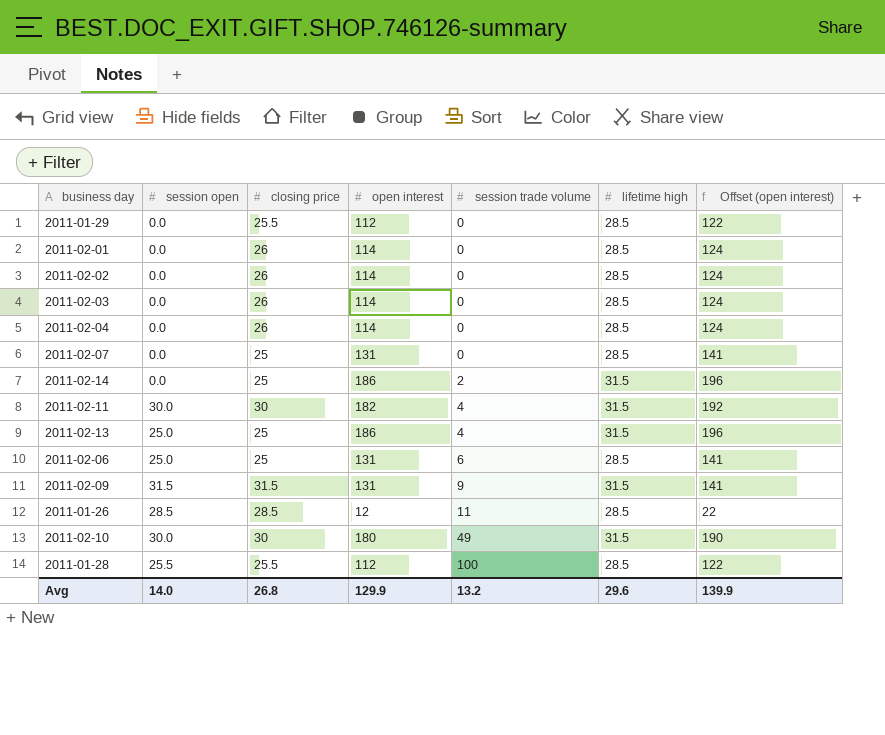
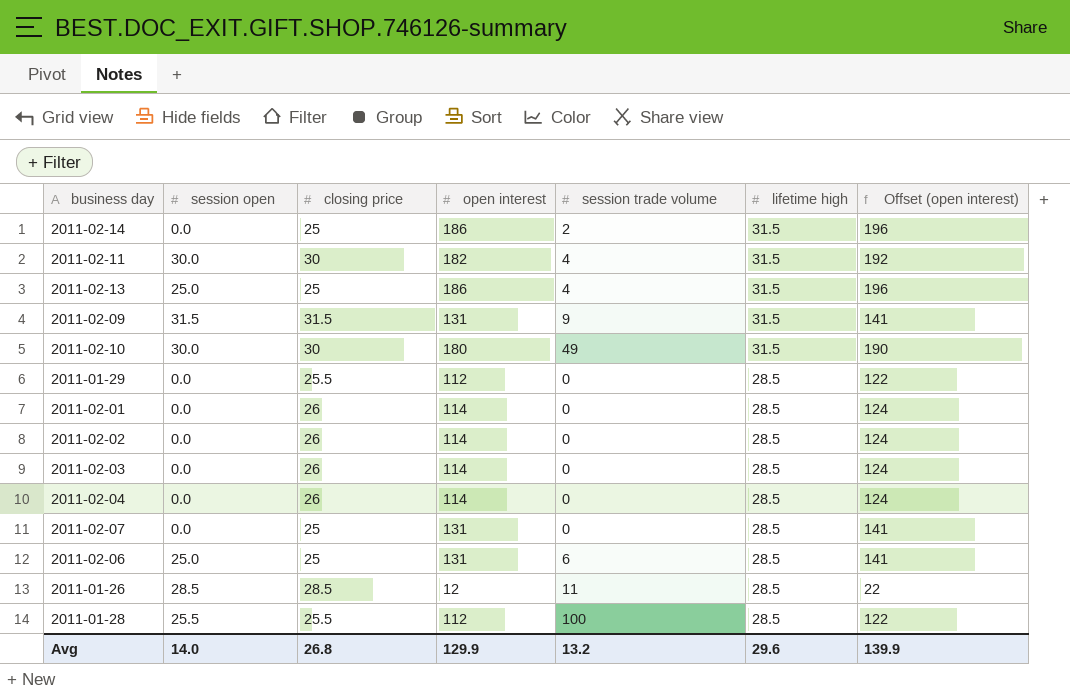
row order: session trade volume ascending -> lifetime high descending

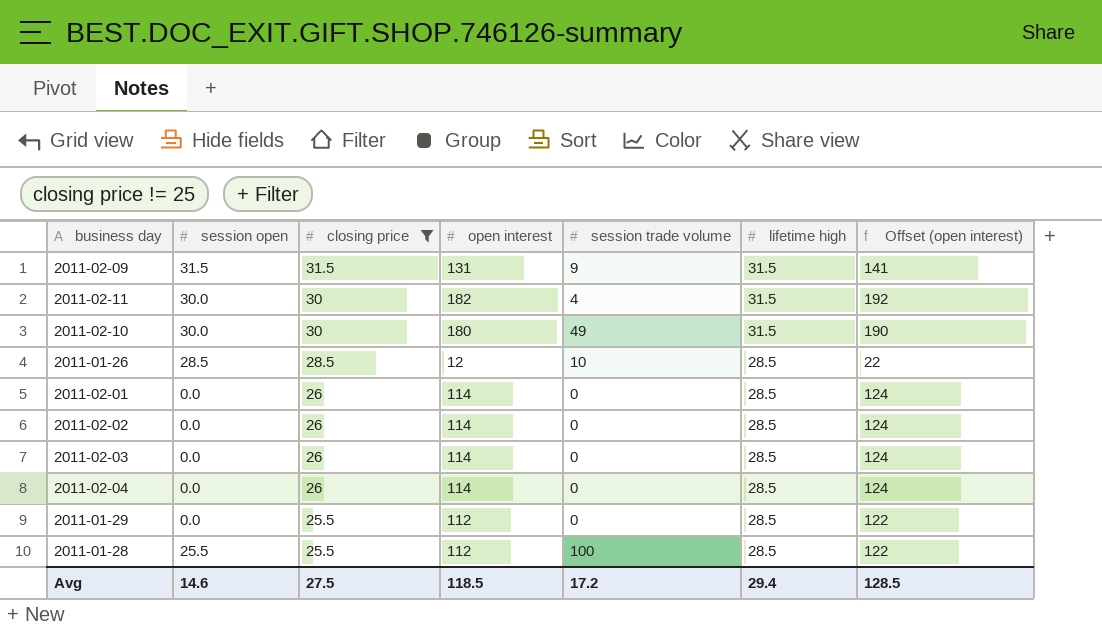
filter: none -> closing price != 25
row order: lifetime high descending -> closing price descending
2011-01-26 | session trade volume: 11 -> 10
Avg | session open: 14.0 -> 14.6
Avg | closing price: 26.8 -> 27.5
Avg | open interest: 129.9 -> 118.5
Avg | session trade volume: 13.2 -> 17.2
Avg | lifetime high: 29.6 -> 29.4
Avg | Offset (open interest): 139.9 -> 128.5

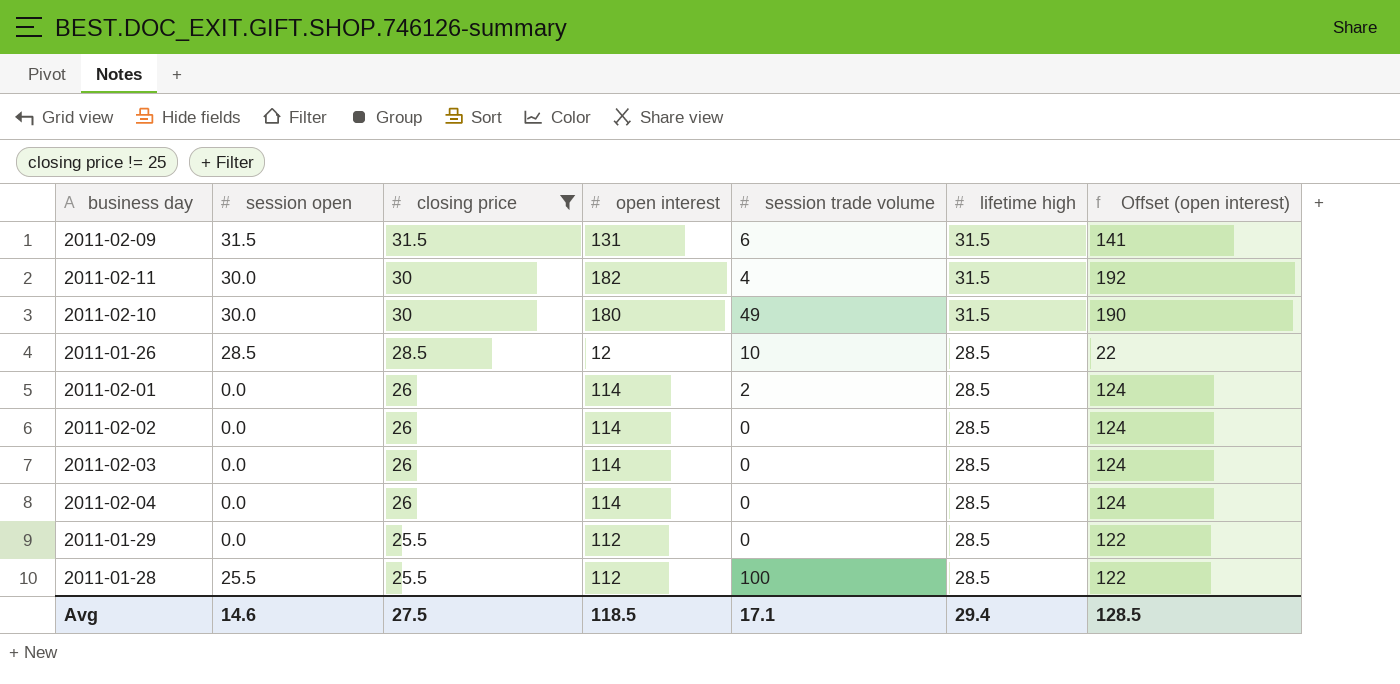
2011-02-09 | session trade volume: 9 -> 6
2011-02-01 | session trade volume: 0 -> 2
Avg | session trade volume: 17.2 -> 17.1

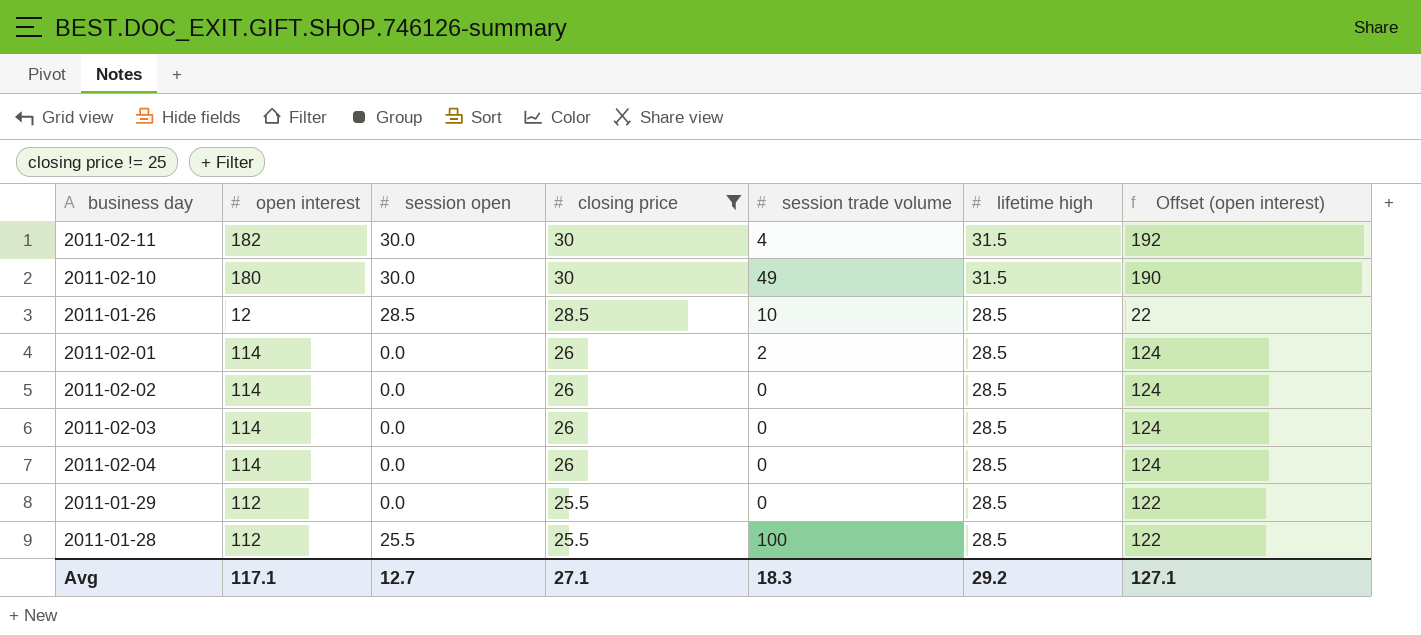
column open interest | position: 4 -> 2
row 2011-02-09: 31.5 | 31.5 | 131 | 6 | 31.5 | 141 -> none
Avg | open interest: 118.5 -> 117.1
Avg | session open: 14.6 -> 12.7
Avg | closing price: 27.5 -> 27.1
Avg | session trade volume: 17.1 -> 18.3
Avg | lifetime high: 29.4 -> 29.2
Avg | Offset (open interest): 128.5 -> 127.1

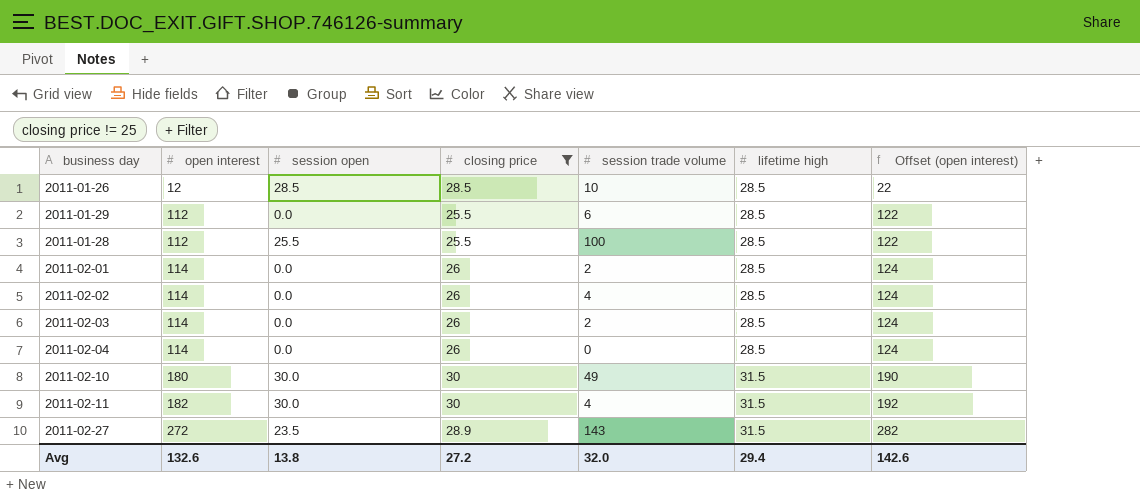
row order: closing price descending -> open interest ascending
2011-01-29 | session trade volume: 0 -> 6
2011-02-02 | session trade volume: 0 -> 4
2011-02-03 | session trade volume: 0 -> 2
row 2011-02-27: none -> 272 | 23.5 | 28.9 | 143 | 31.5 | 282
Avg | open interest: 117.1 -> 132.6
Avg | session open: 12.7 -> 13.8
Avg | closing price: 27.1 -> 27.2
Avg | session trade volume: 18.3 -> 32.0
Avg | lifetime high: 29.2 -> 29.4
Avg | Offset (open interest): 127.1 -> 142.6

